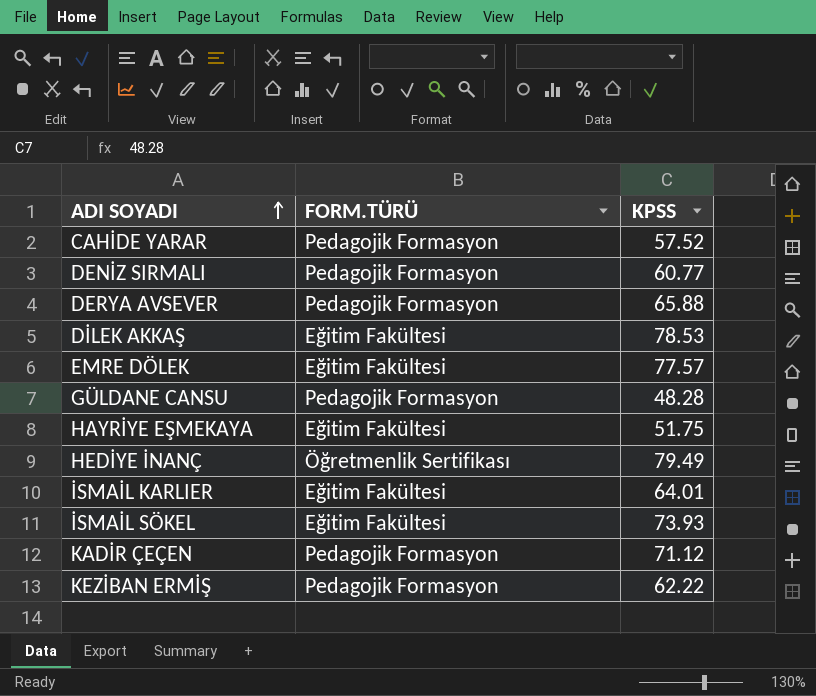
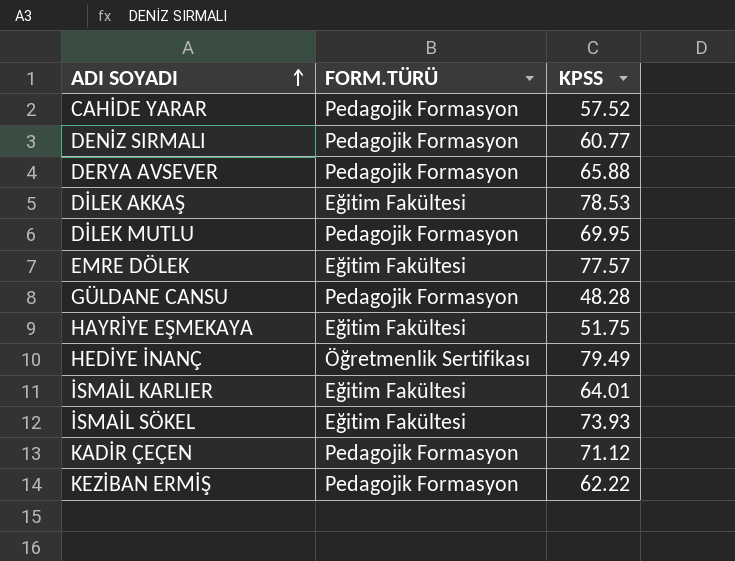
row DİLEK MUTLU: none -> Pedagojik Formasyon | 69.95

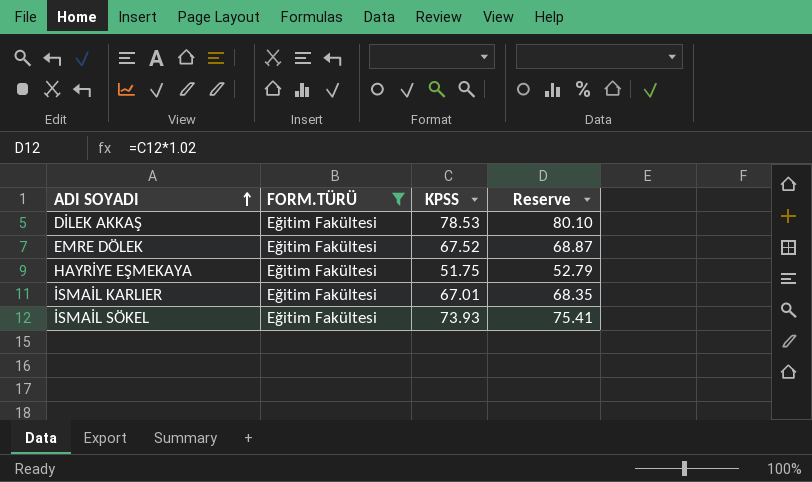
filter: none -> FORM.TÜRÜ = Eğitim Fakültesi
column Reserve | formula: none -> [KPSS] * 1.02
EMRE DÖLEK | KPSS: 77.57 -> 67.52
İSMAİL KARLIER | KPSS: 64.01 -> 67.01

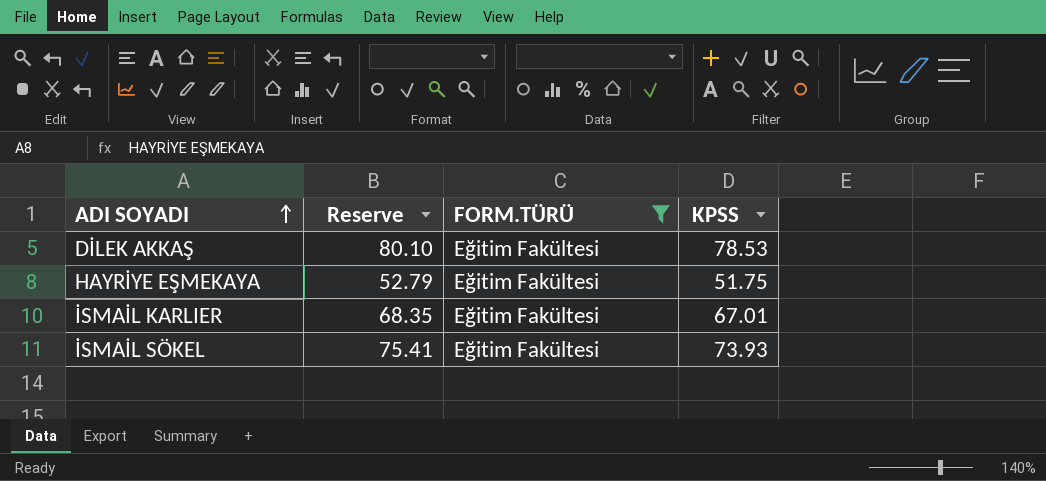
column Reserve | position: 4 -> 2
row EMRE DÖLEK: Eğitim Fakültesi | 67.52 | 68.87 -> none

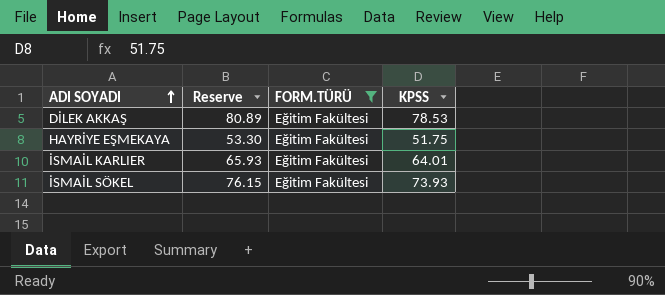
column Reserve | formula: [KPSS] * 1.02 -> [KPSS] * 1.03
İSMAİL KARLIER | KPSS: 67.01 -> 64.01

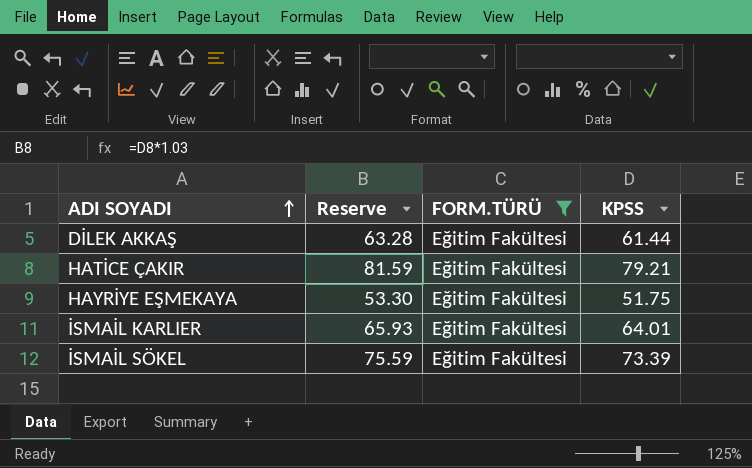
DİLEK AKKAŞ | Reserve: 80.89 -> 63.28
DİLEK AKKAŞ | KPSS: 78.53 -> 61.44
row HATİCE ÇAKIR: none -> 81.59 | Eğitim Fakültesi | 79.21
İSMAİL SÖKEL | Reserve: 76.15 -> 75.59
İSMAİL SÖKEL | KPSS: 73.93 -> 73.39

